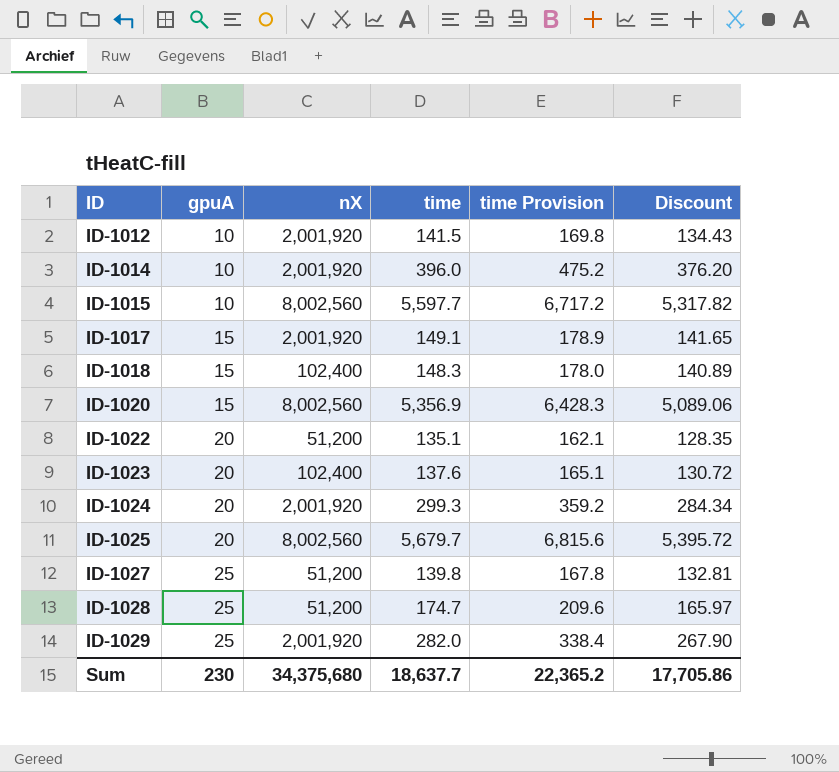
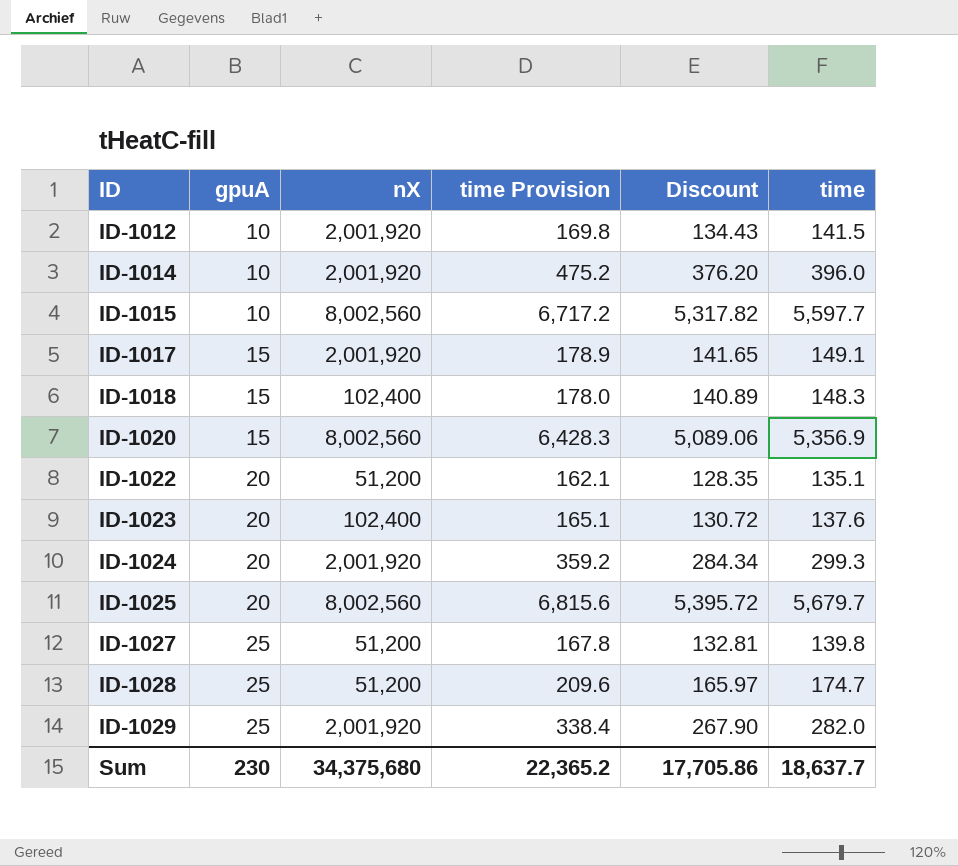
column time | position: 4 -> 6

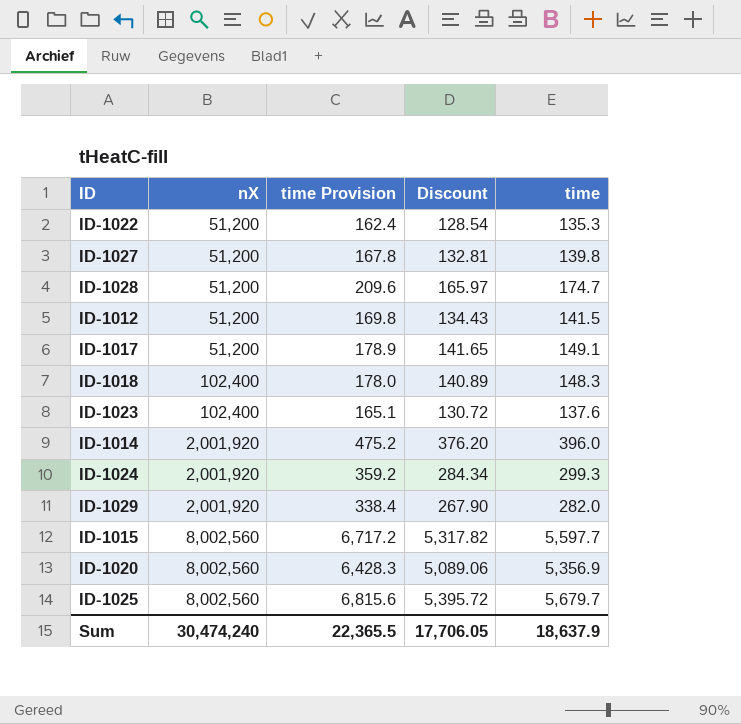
row order: ID ascending -> nX ascending
column gpuA | position: 2 -> none
ID-1022 | time Provision: 162.1 -> 162.4
ID-1022 | Discount: 128.35 -> 128.54
ID-1022 | time: 135.1 -> 135.3
ID-1012 | nX: 2,001,920 -> 51,200
ID-1017 | nX: 2,001,920 -> 51,200
Sum | nX: 34,375,680 -> 30,474,240
Sum | time Provision: 22,365.2 -> 22,365.5
Sum | Discount: 17,705.86 -> 17,706.05
Sum | time: 18,637.7 -> 18,637.9

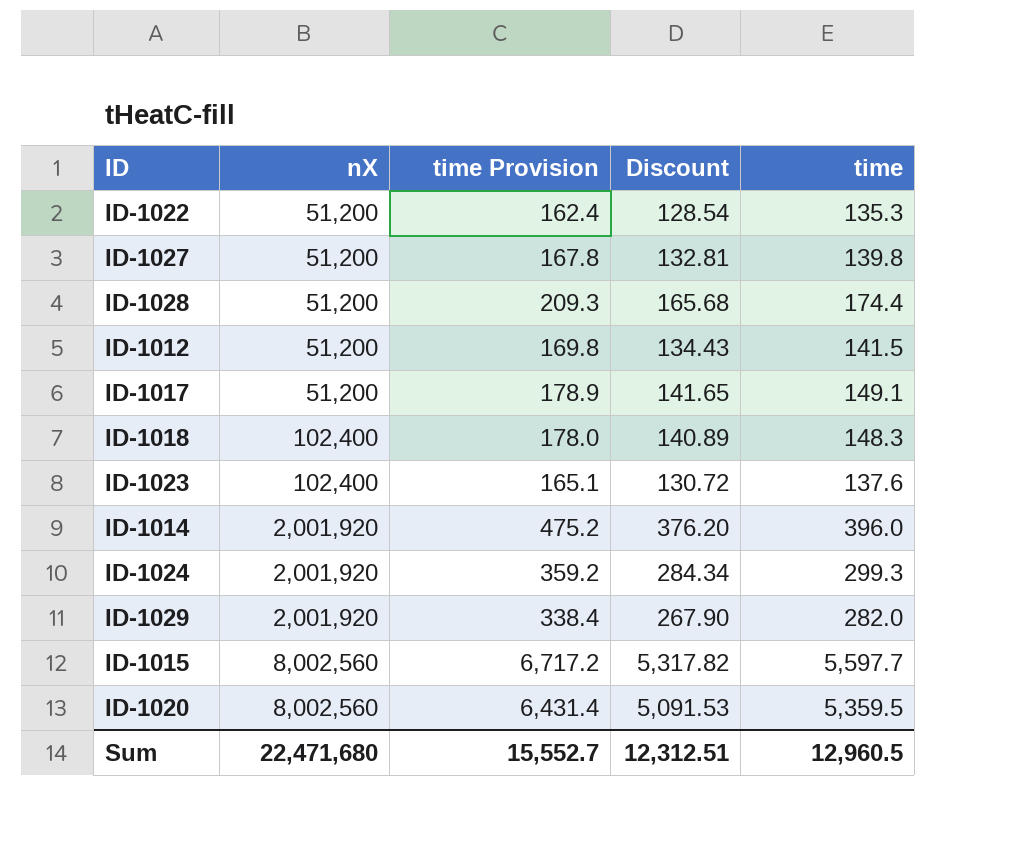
row ID-1025: 8,002,560 | 6,815.6 | 5,395.72 | 5,679.7 -> none
ID-1028 | time Provision: 209.6 -> 209.3
ID-1028 | Discount: 165.97 -> 165.68
ID-1028 | time: 174.7 -> 174.4
ID-1020 | time Provision: 6,428.3 -> 6,431.4
ID-1020 | Discount: 5,089.06 -> 5,091.53
ID-1020 | time: 5,356.9 -> 5,359.5
Sum | nX: 30,474,240 -> 22,471,680
Sum | time Provision: 22,365.5 -> 15,552.7
Sum | Discount: 17,706.05 -> 12,312.51
Sum | time: 18,637.9 -> 12,960.5

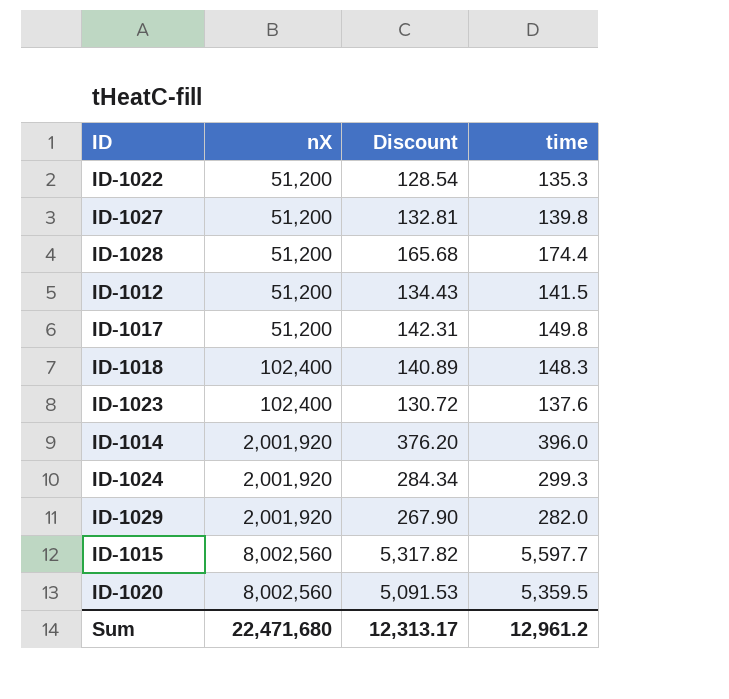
column time Provision | formula: [time] * 1.2 -> none
ID-1017 | Discount: 141.65 -> 142.31
ID-1017 | time: 149.1 -> 149.8
Sum | Discount: 12,312.51 -> 12,313.17
Sum | time: 12,960.5 -> 12,961.2

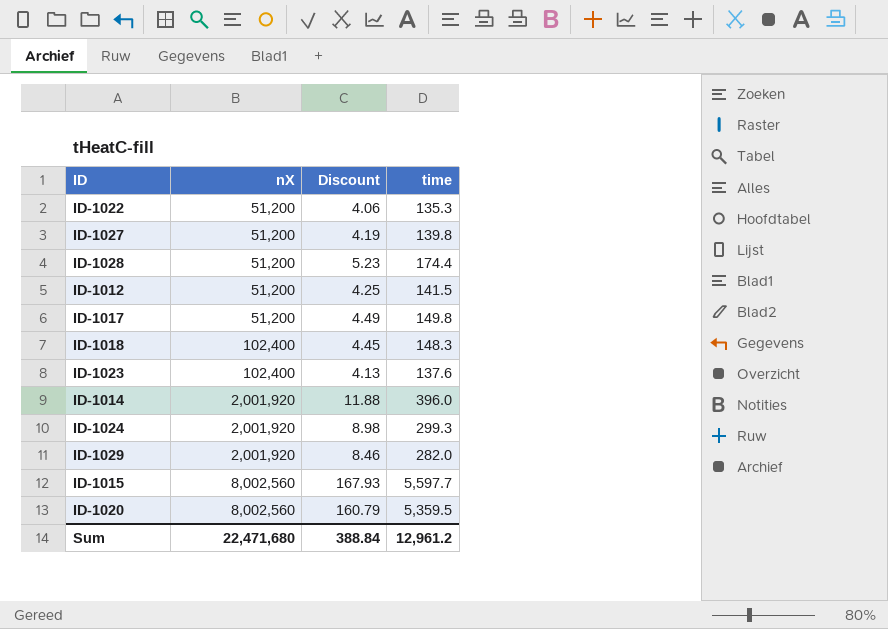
column Discount | formula: [time] * 0.95 -> [time] * 0.03
Sum | Discount: 12,313.17 -> 388.84

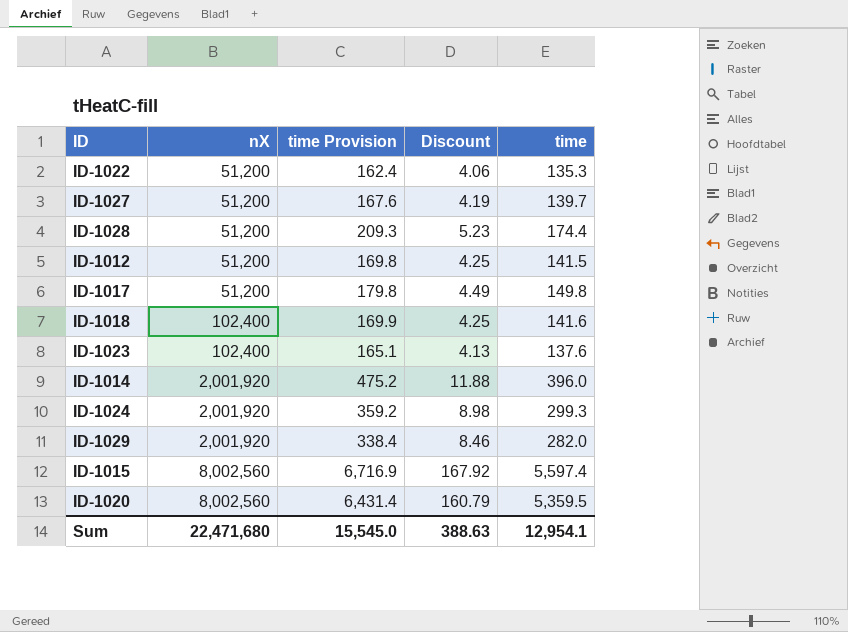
column time Provision | formula: none -> [time] * 1.2
ID-1027 | time: 139.8 -> 139.7
ID-1018 | Discount: 4.45 -> 4.25
ID-1018 | time: 148.3 -> 141.6
ID-1015 | Discount: 167.93 -> 167.92
ID-1015 | time: 5,597.7 -> 5,597.4
Sum | Discount: 388.84 -> 388.63
Sum | time: 12,961.2 -> 12,954.1

